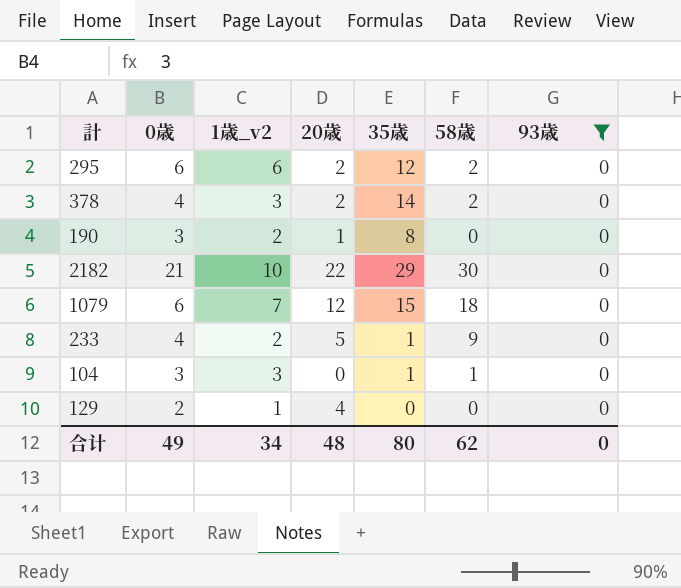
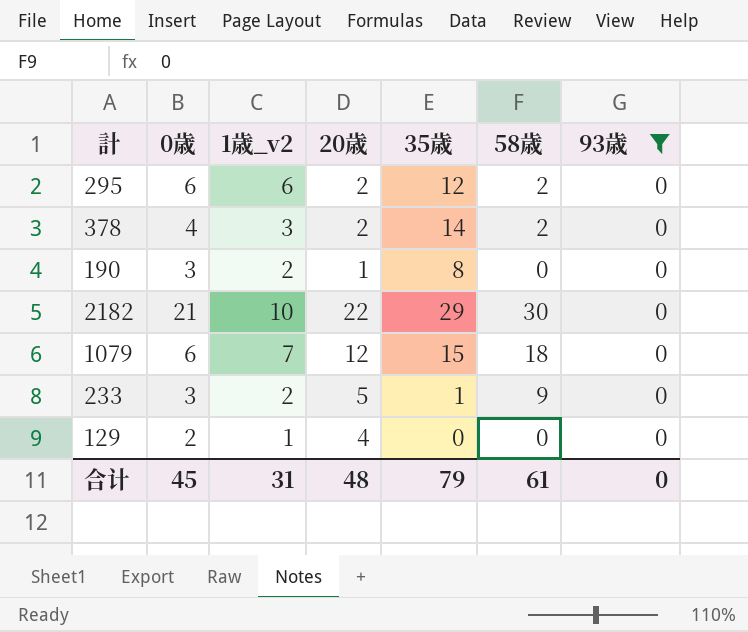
row 104: 3 | 3 | 0 | 1 | 1 | 0 -> none
233 | 0歳: 4 -> 3
合计 | 0歳: 49 -> 45
合计 | 1歳_v2: 34 -> 31
合计 | 35歳: 80 -> 79
合计 | 58歳: 62 -> 61

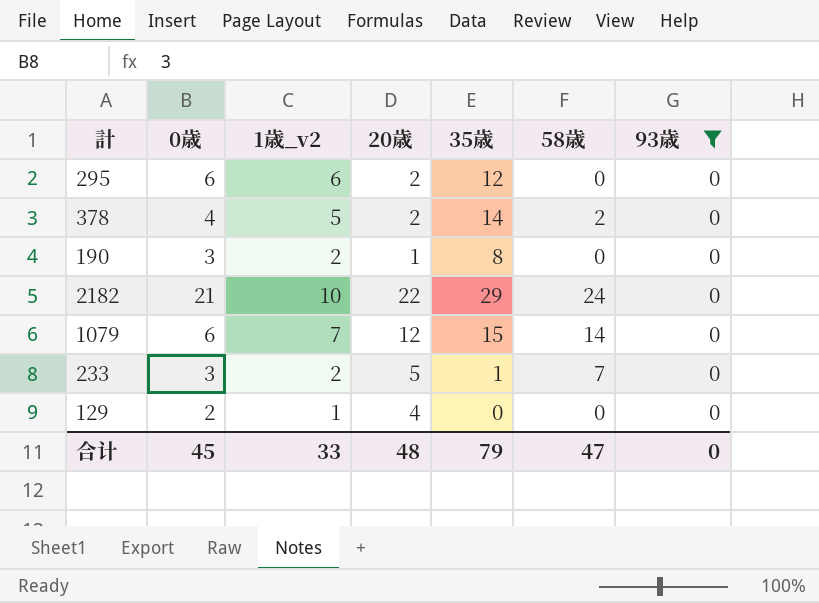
295 | 58歳: 2 -> 0
378 | 1歳_v2: 3 -> 5
2182 | 58歳: 30 -> 24
1079 | 58歳: 18 -> 14
233 | 58歳: 9 -> 7
合计 | 1歳_v2: 31 -> 33
合计 | 58歳: 61 -> 47

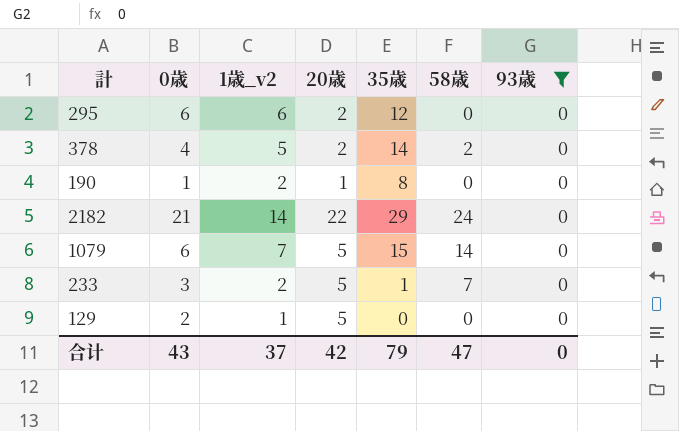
190 | 0歳: 3 -> 1
2182 | 1歳_v2: 10 -> 14
1079 | 20歳: 12 -> 5
129 | 20歳: 4 -> 5
合计 | 0歳: 45 -> 43
合计 | 1歳_v2: 33 -> 37
合计 | 20歳: 48 -> 42

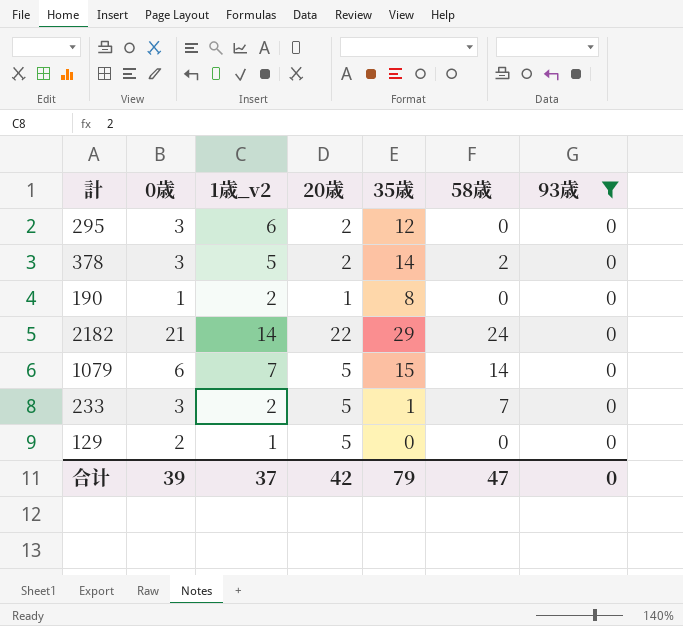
295 | 0歳: 6 -> 3
378 | 0歳: 4 -> 3
合计 | 0歳: 43 -> 39

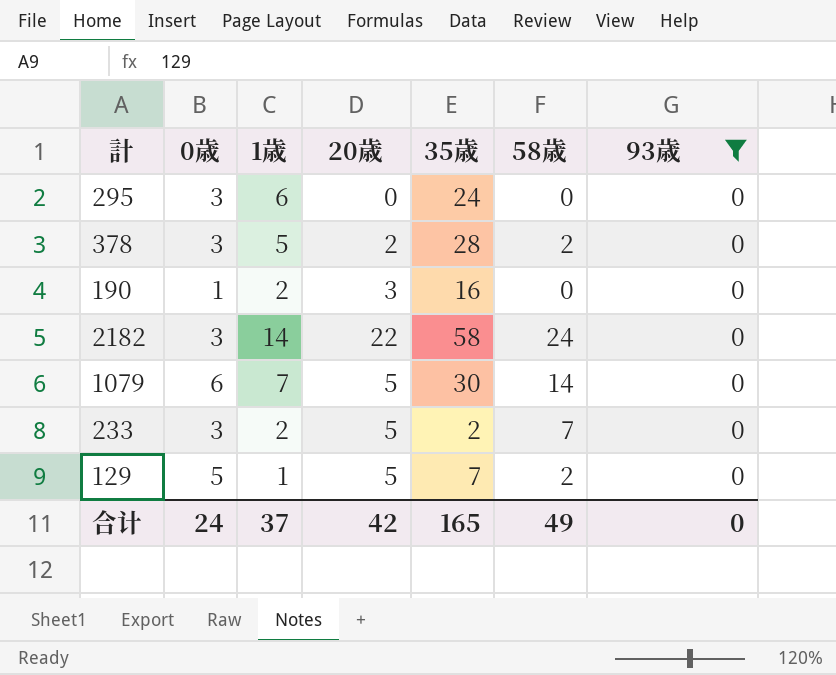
column name: 1歳_v2 -> 1歳
295 | 20歳: 2 -> 0
295 | 35歳: 12 -> 24
378 | 35歳: 14 -> 28
190 | 20歳: 1 -> 3
190 | 35歳: 8 -> 16
2182 | 0歳: 21 -> 3
2182 | 35歳: 29 -> 58
1079 | 35歳: 15 -> 30
233 | 35歳: 1 -> 2
129 | 0歳: 2 -> 5
129 | 35歳: 0 -> 7
129 | 58歳: 0 -> 2
合计 | 0歳: 39 -> 24
合计 | 35歳: 79 -> 165
合计 | 58歳: 47 -> 49

